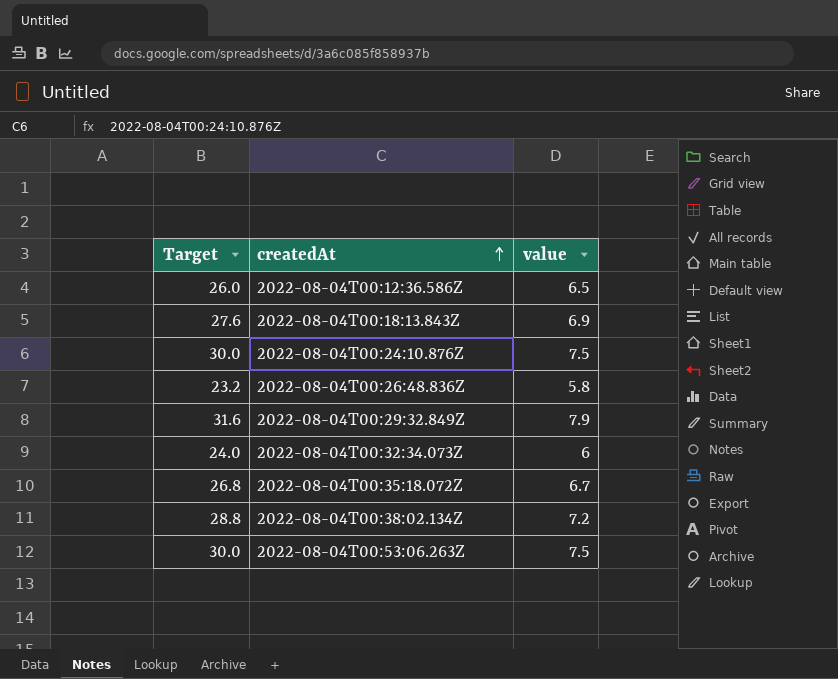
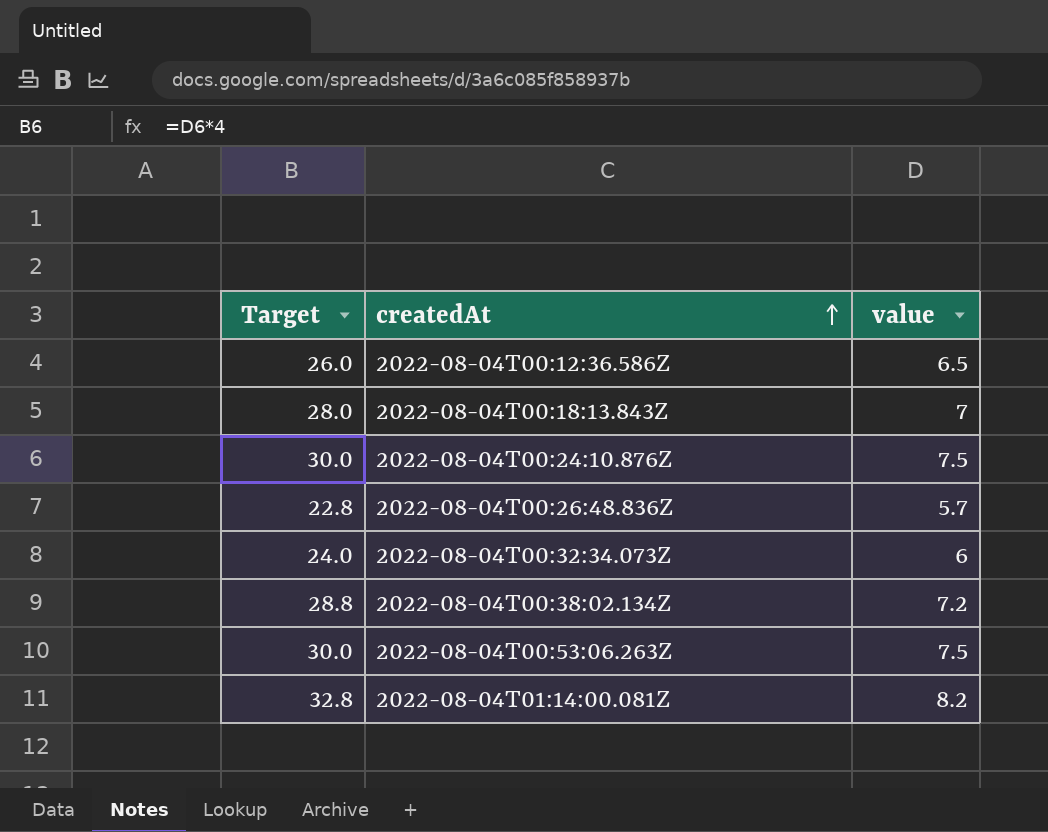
row 2022-08-04T00:29:32.849Z: 31.6 | 7.9 -> none
row 2022-08-04T00:35:18.072Z: 26.8 | 6.7 -> none
2022-08-04T00:18:13.843Z | Target: 27.6 -> 28.0
2022-08-04T00:18:13.843Z | value: 6.9 -> 7
2022-08-04T00:26:48.836Z | Target: 23.2 -> 22.8
2022-08-04T00:26:48.836Z | value: 5.8 -> 5.7
row 2022-08-04T01:14:00.081Z: none -> 32.8 | 8.2

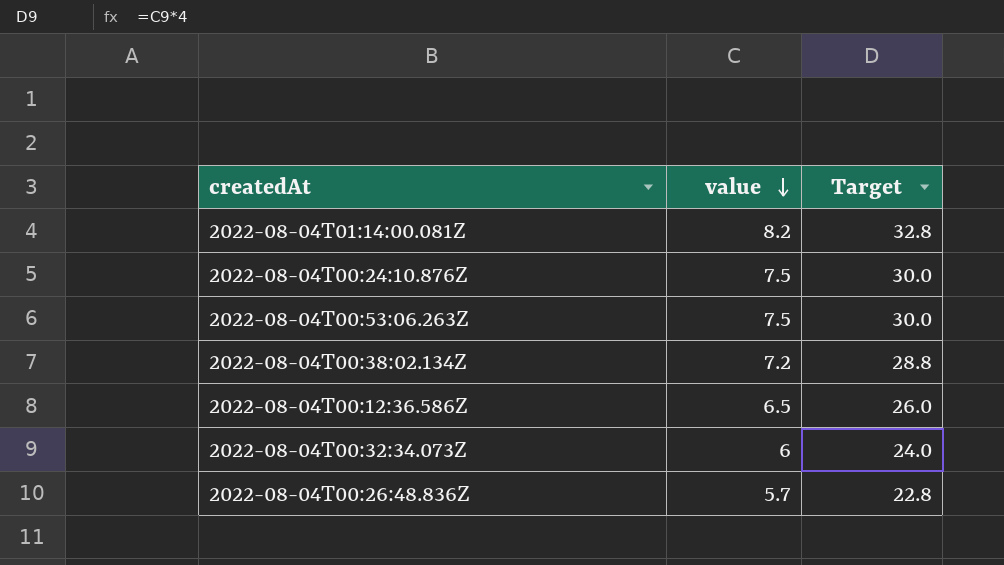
row order: createdAt ascending -> value descending
column Target | position: 1 -> 3
row 2022-08-04T00:18:13.843Z: 28.0 | 7 -> none

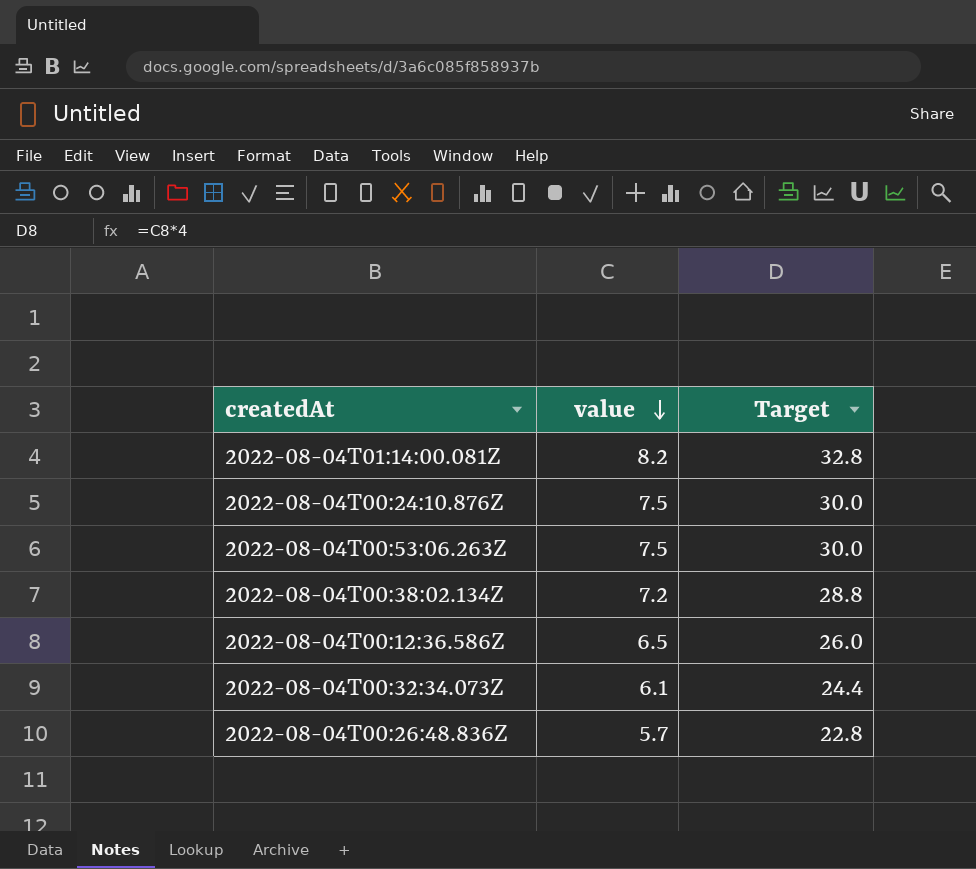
2022-08-04T00:32:34.073Z | value: 6 -> 6.1
2022-08-04T00:32:34.073Z | Target: 24.0 -> 24.4

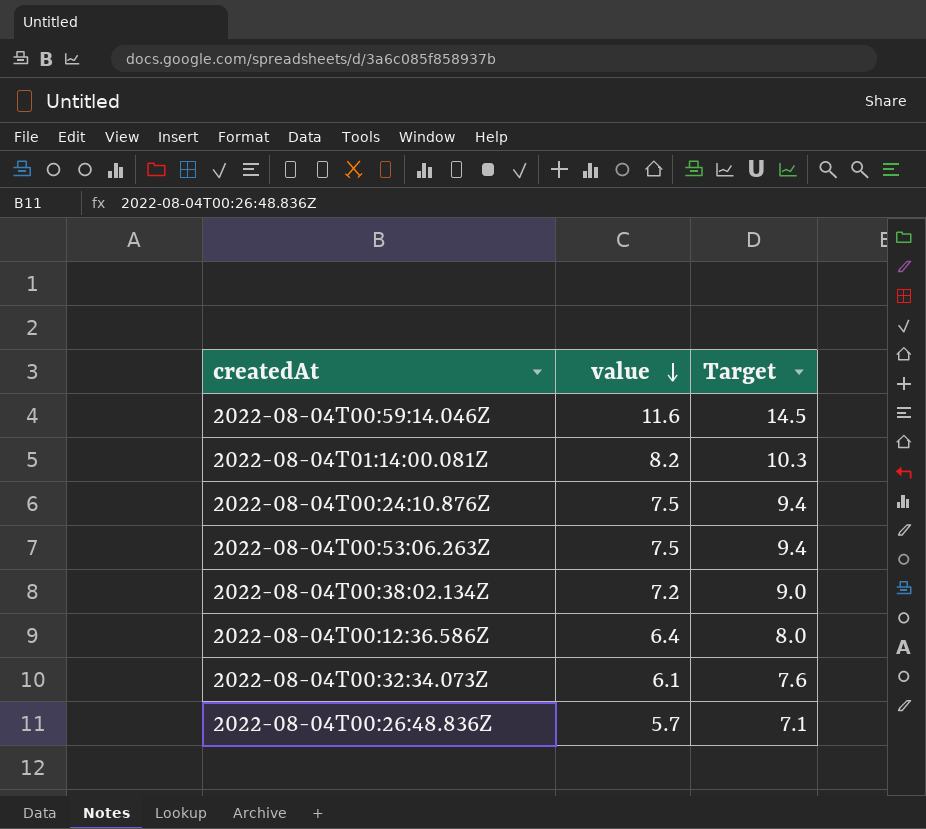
column Target | formula: [value] * 4 -> [value] * 1.25
row 2022-08-04T00:59:14.046Z: none -> 11.6 | 14.5
2022-08-04T00:12:36.586Z | value: 6.5 -> 6.4

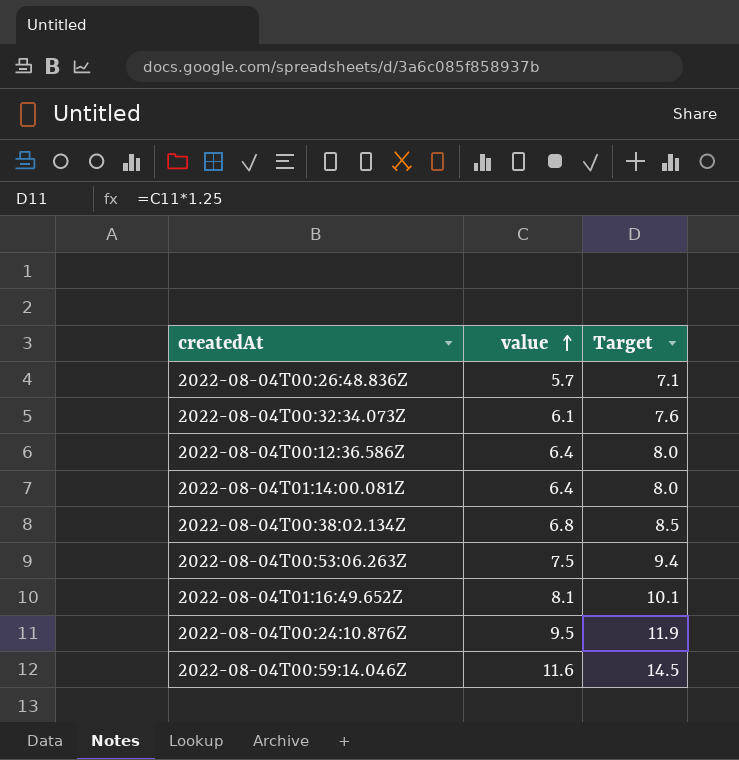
row order: value descending -> value ascending
2022-08-04T01:14:00.081Z | value: 8.2 -> 6.4
2022-08-04T01:14:00.081Z | Target: 10.3 -> 8.0
2022-08-04T00:38:02.134Z | value: 7.2 -> 6.8
2022-08-04T00:38:02.134Z | Target: 9.0 -> 8.5
row 2022-08-04T01:16:49.652Z: none -> 8.1 | 10.1
2022-08-04T00:24:10.876Z | value: 7.5 -> 9.5
2022-08-04T00:24:10.876Z | Target: 9.4 -> 11.9

